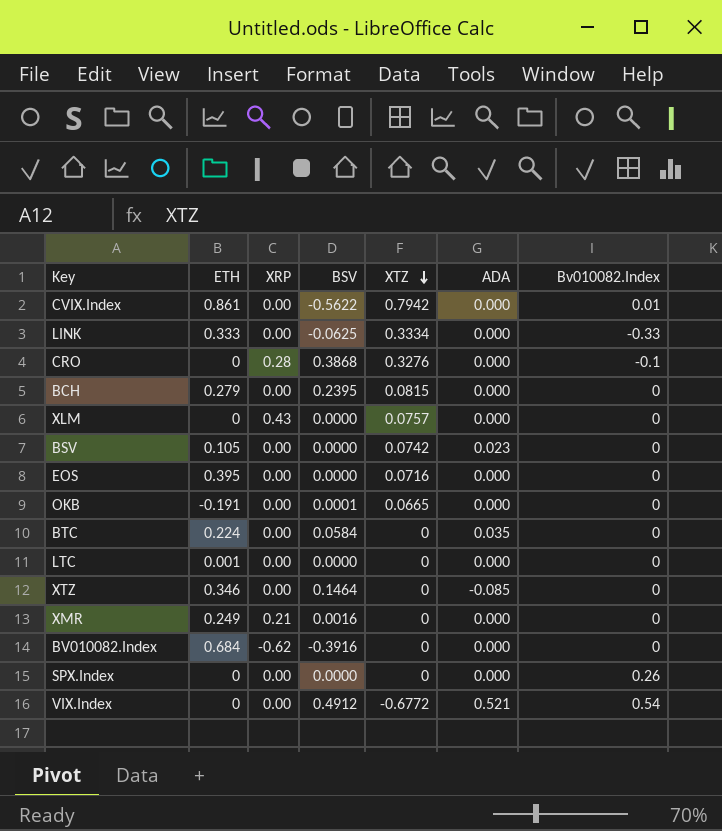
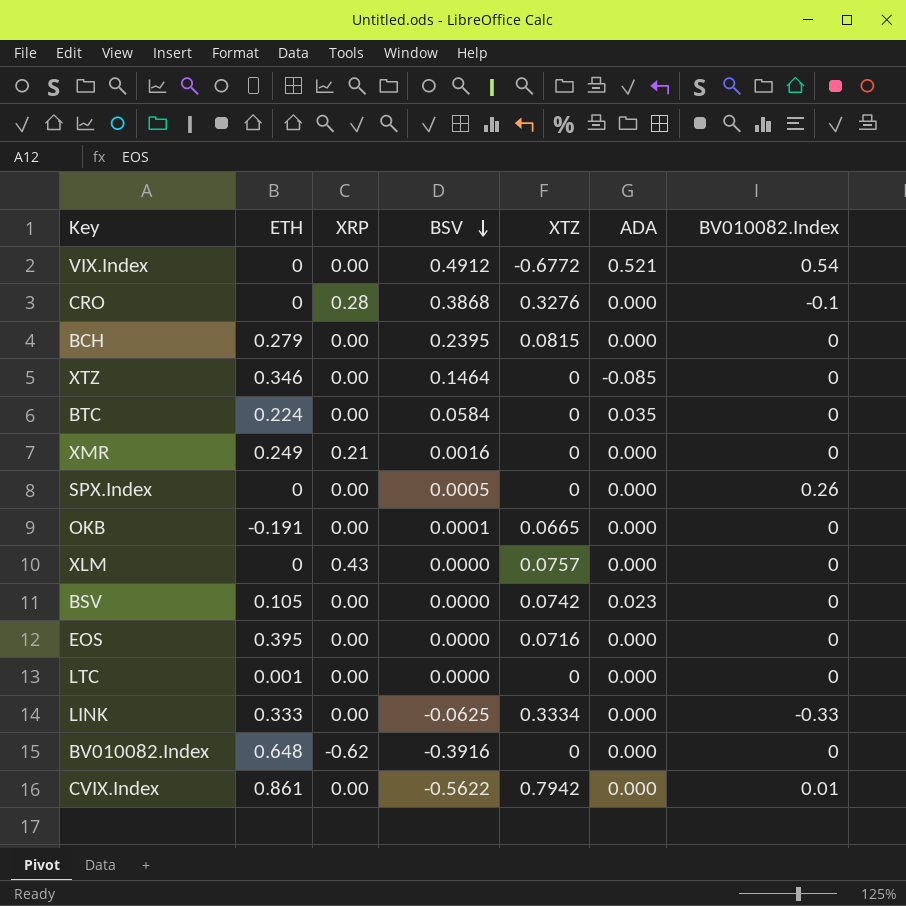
row order: XTZ descending -> BSV descending
column name: Bv010082.Index -> BV010082.Index
SPX.Index | BSV: 0.0000 -> 0.0005
BV010082.Index | ETH: 0.684 -> 0.648

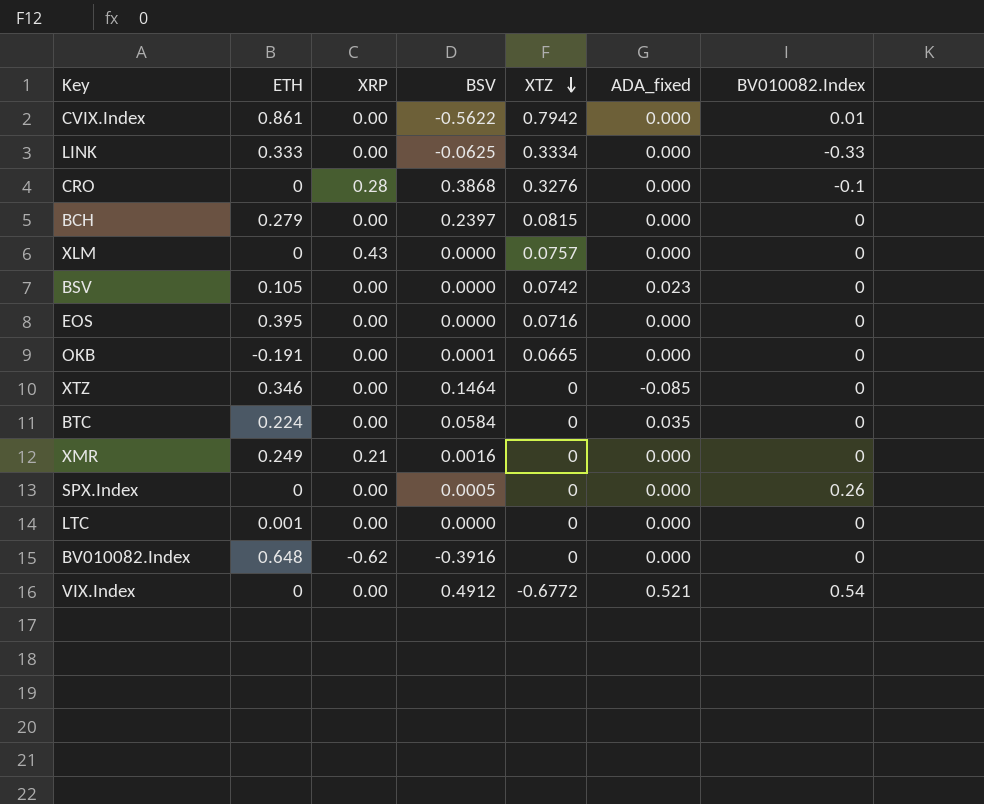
row order: BSV descending -> XTZ descending
column name: ADA -> ADA_fixed
BCH | BSV: 0.2395 -> 0.2397

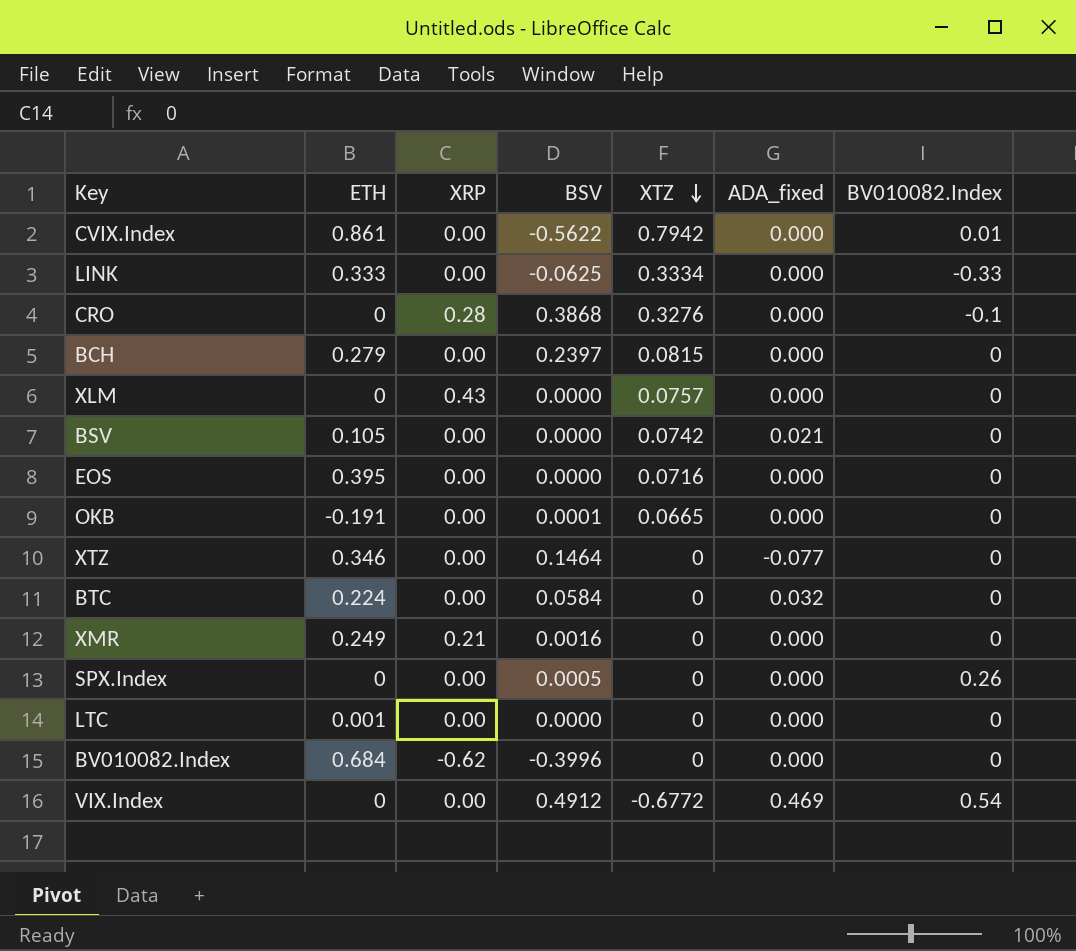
BSV | ADA_fixed: 0.023 -> 0.021
XTZ | ADA_fixed: -0.085 -> -0.077
BTC | ADA_fixed: 0.035 -> 0.032
BV010082.Index | ETH: 0.648 -> 0.684
BV010082.Index | BSV: -0.3916 -> -0.3996
VIX.Index | ADA_fixed: 0.521 -> 0.469

